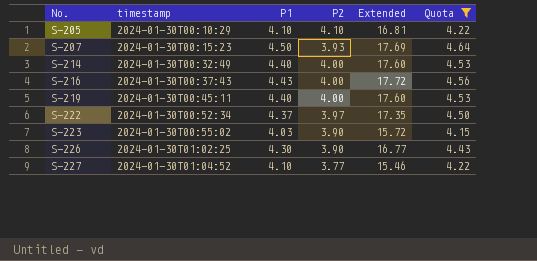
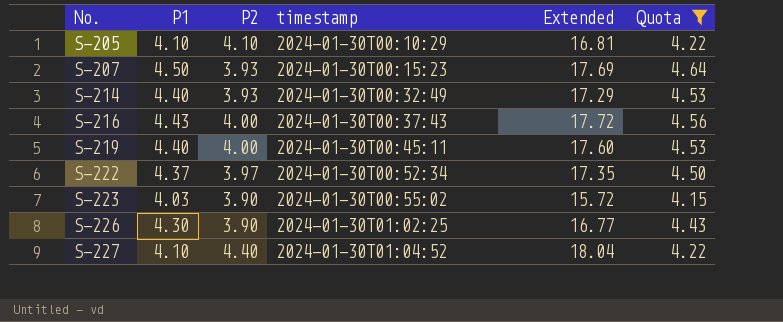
column timestamp | position: 2 -> 4
S-214 | P2: 4.00 -> 3.93
S-214 | Extended: 17.60 -> 17.29
S-227 | P2: 3.77 -> 4.40
S-227 | Extended: 15.46 -> 18.04

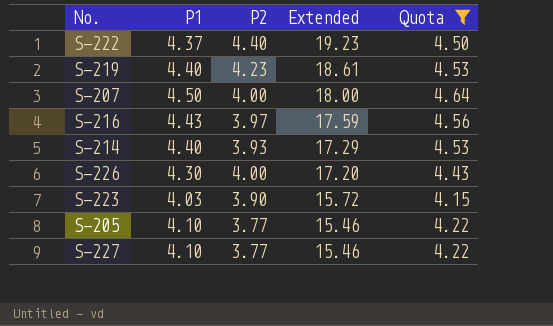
row order: No. ascending -> Extended descending
column timestamp | position: 4 -> none
S-222 | P2: 3.97 -> 4.40
S-222 | Extended: 17.35 -> 19.23
S-219 | P2: 4.00 -> 4.23
S-219 | Extended: 17.60 -> 18.61
S-207 | P2: 3.93 -> 4.00
S-207 | Extended: 17.69 -> 18.00
S-216 | P2: 4.00 -> 3.97
S-216 | Extended: 17.72 -> 17.59
S-226 | P2: 3.90 -> 4.00
S-226 | Extended: 16.77 -> 17.20
S-205 | P2: 4.10 -> 3.77
S-205 | Extended: 16.81 -> 15.46
S-227 | P2: 4.40 -> 3.77
S-227 | Extended: 18.04 -> 15.46

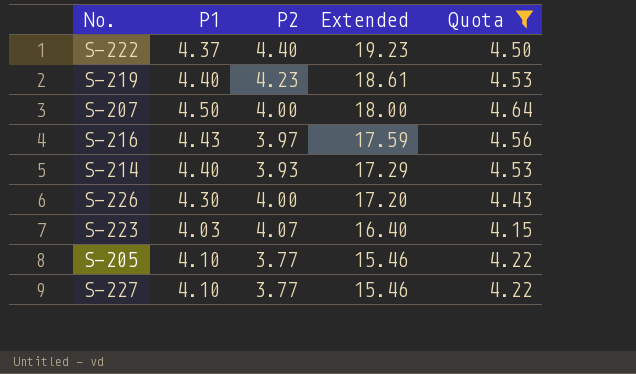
S-223 | P2: 3.90 -> 4.07
S-223 | Extended: 15.72 -> 16.40

